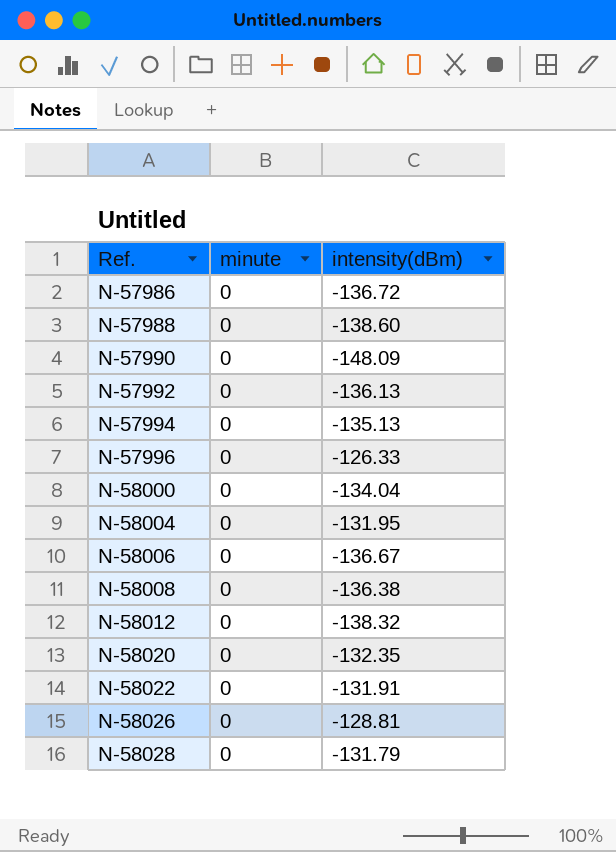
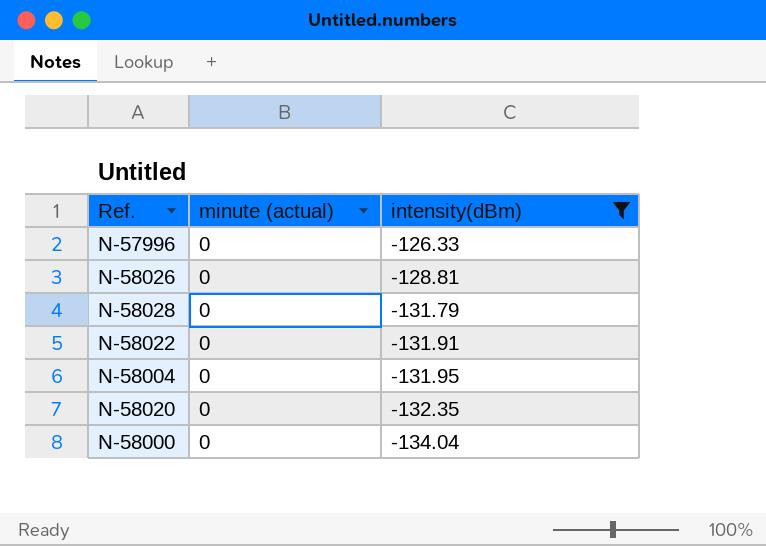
filter: none -> intensity(dBm) >= -134.04
row order: Ref. ascending -> intensity(dBm) descending
column name: minute -> minute (actual)

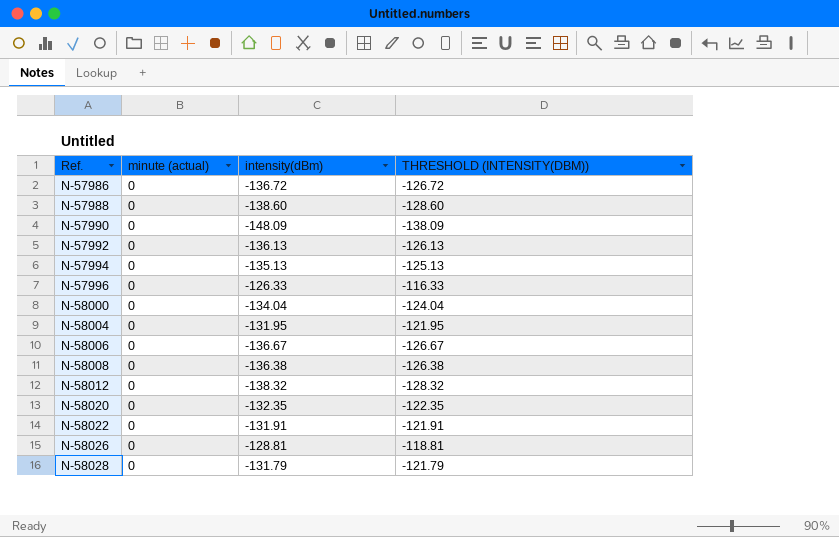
filter: intensity(dBm) >= -134.04 -> none
row order: intensity(dBm) descending -> Ref. ascending
column THRESHOLD (INTENSITY(DBM)) | formula: none -> [intensity(dBm)] + 10

